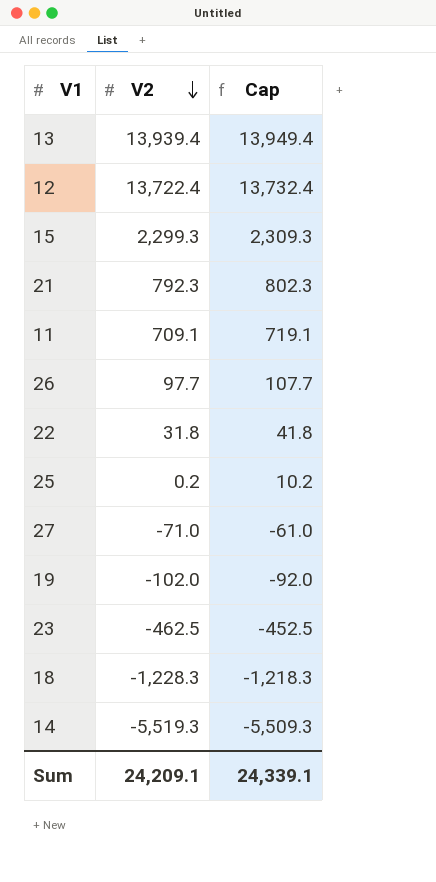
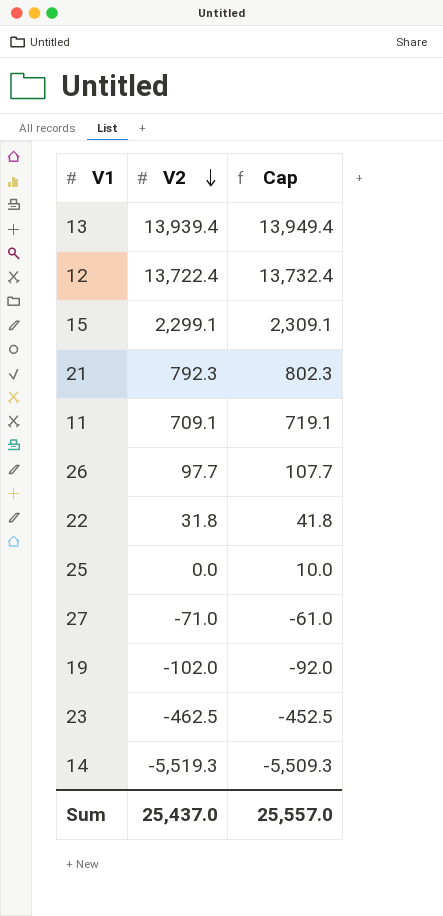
row 18: -1,228.3 | -1,218.3 -> none
15 | V2: 2,299.3 -> 2,299.1
15 | Cap: 2,309.3 -> 2,309.1
25 | V2: 0.2 -> 0.0
25 | Cap: 10.2 -> 10.0
Sum | V2: 24,209.1 -> 25,437.0
Sum | Cap: 24,339.1 -> 25,557.0

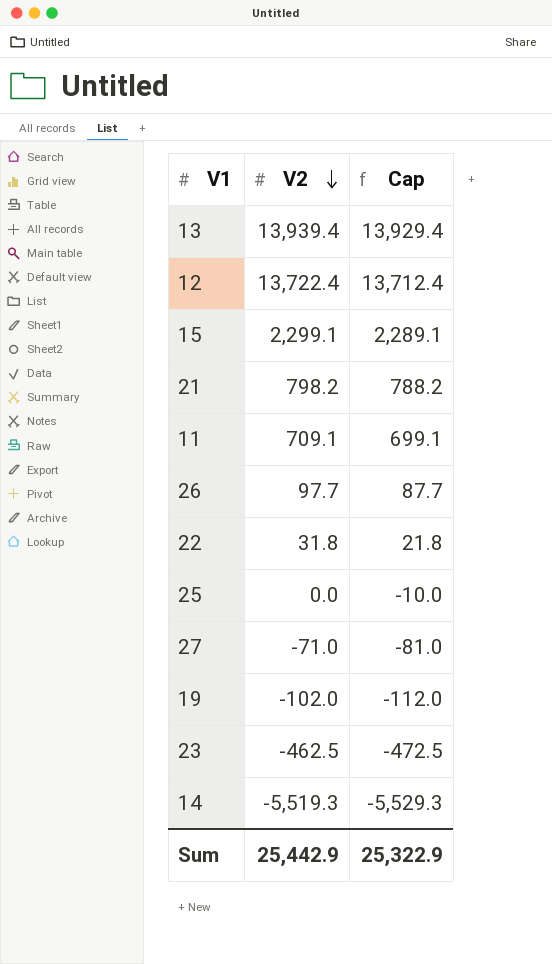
column Cap | formula: [V2] + 10 -> [V2] - 10
21 | V2: 792.3 -> 798.2
Sum | V2: 25,437.0 -> 25,442.9
Sum | Cap: 25,557.0 -> 25,322.9

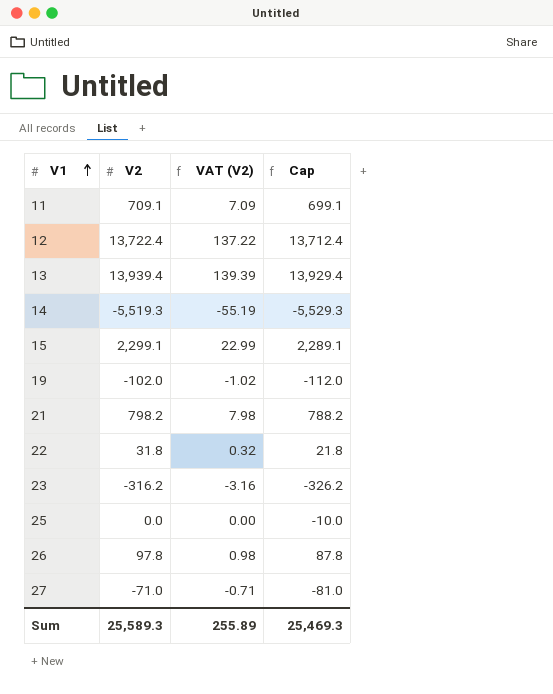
row order: V2 descending -> V1 ascending
column VAT (V2) | formula: none -> [V2] * 0.01
23 | V2: -462.5 -> -316.2
23 | Cap: -472.5 -> -326.2
26 | V2: 97.7 -> 97.8
26 | Cap: 87.7 -> 87.8
Sum | V2: 25,442.9 -> 25,589.3
Sum | Cap: 25,322.9 -> 25,469.3

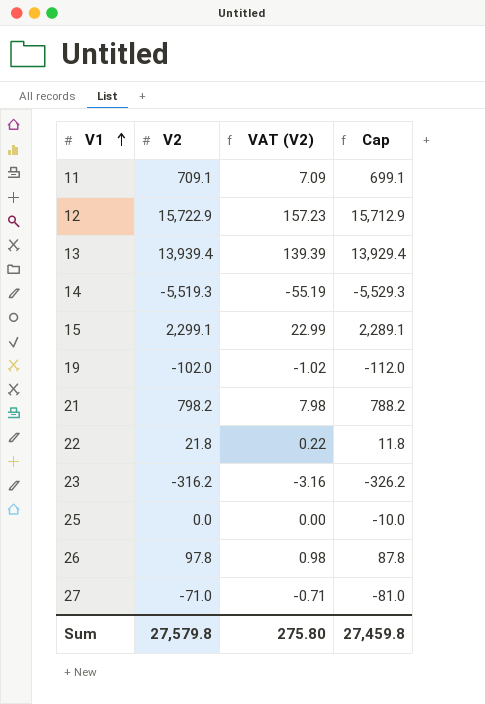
12 | V2: 13,722.4 -> 15,722.9
12 | VAT (V2): 137.22 -> 157.23
12 | Cap: 13,712.4 -> 15,712.9
22 | V2: 31.8 -> 21.8
22 | VAT (V2): 0.32 -> 0.22
22 | Cap: 21.8 -> 11.8
Sum | V2: 25,589.3 -> 27,579.8
Sum | VAT (V2): 255.89 -> 275.80
Sum | Cap: 25,469.3 -> 27,459.8

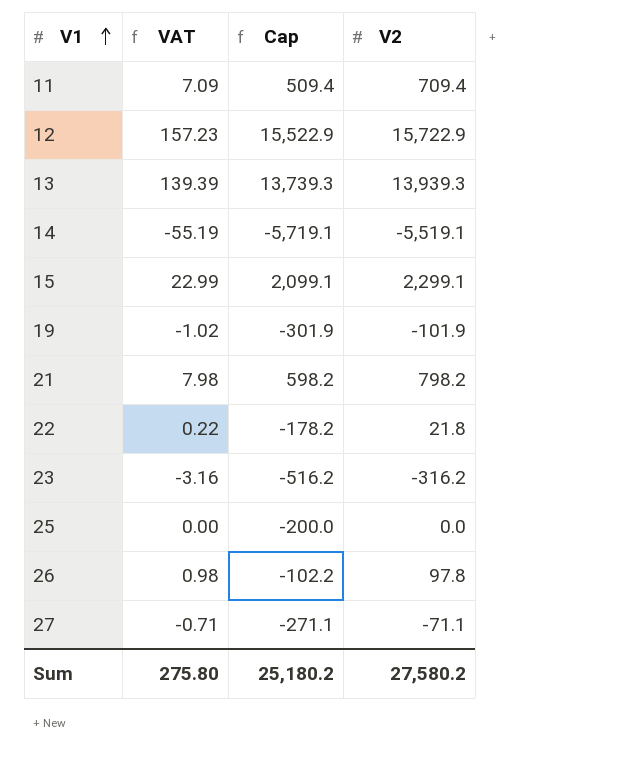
column name: VAT (V2) -> VAT
column Cap | formula: [V2] - 10 -> [V2] - 200
column V2 | position: 2 -> 4
11 | V2: 709.1 -> 709.4
13 | V2: 13,939.4 -> 13,939.3
14 | V2: -5,519.3 -> -5,519.1
19 | V2: -102.0 -> -101.9
27 | V2: -71.0 -> -71.1
Sum | Cap: 27,459.8 -> 25,180.2
Sum | V2: 27,579.8 -> 27,580.2

